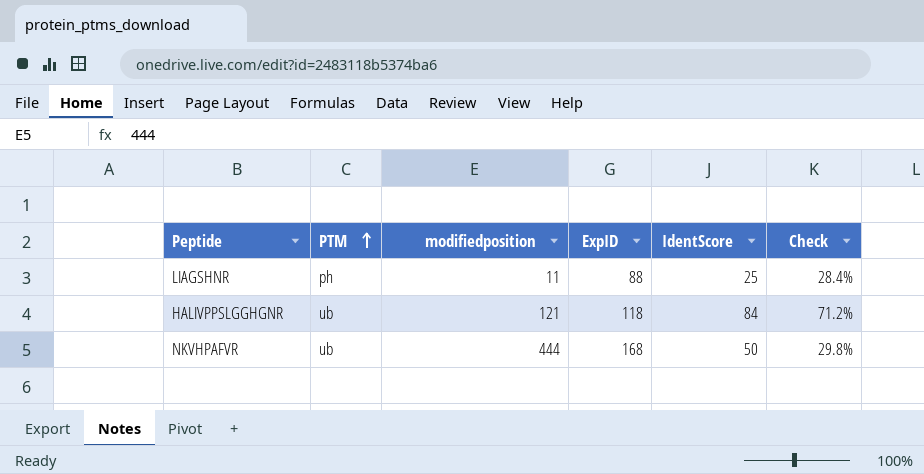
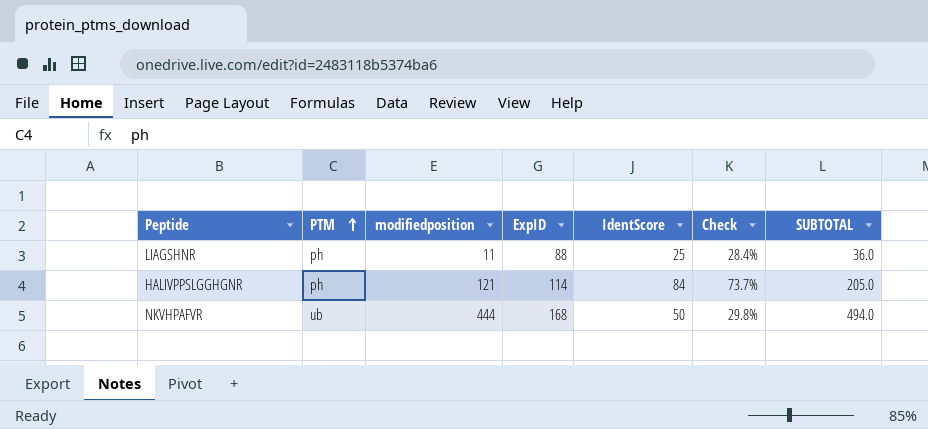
column SUBTOTAL | formula: none -> [modifiedposition] + [IdentScore]
HALIVPPSLGGHGNR | PTM: ub -> ph
HALIVPPSLGGHGNR | ExpID: 118 -> 114
HALIVPPSLGGHGNR | Check: 71.2% -> 73.7%

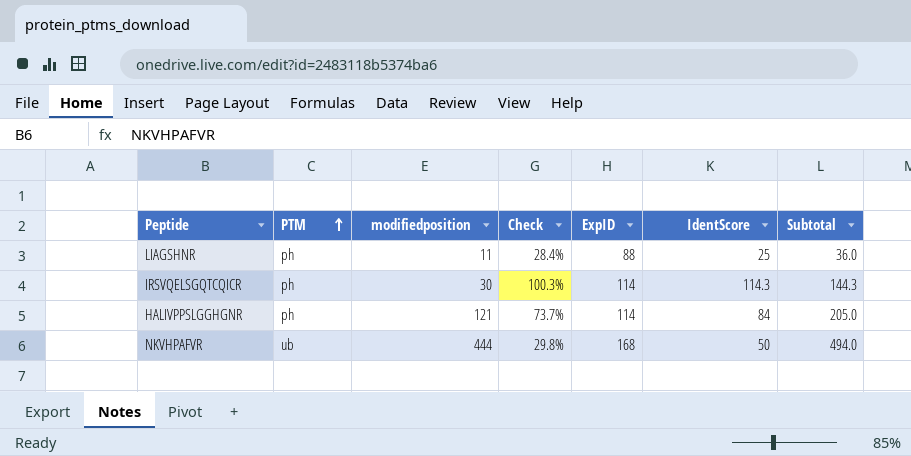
column Check | position: 6 -> 4
column name: SUBTOTAL -> Subtotal
row IRSVQELSGQTCQICR: none -> ph | 30 | 100.3% | 114 | 114.3 | 144.3

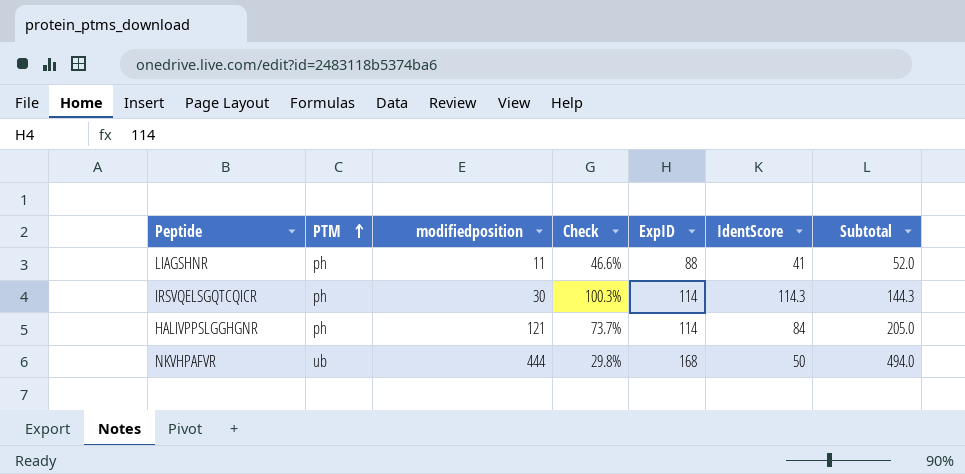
LIAGSHNR | Check: 28.4% -> 46.6%
LIAGSHNR | IdentScore: 25 -> 41
LIAGSHNR | Subtotal: 36.0 -> 52.0

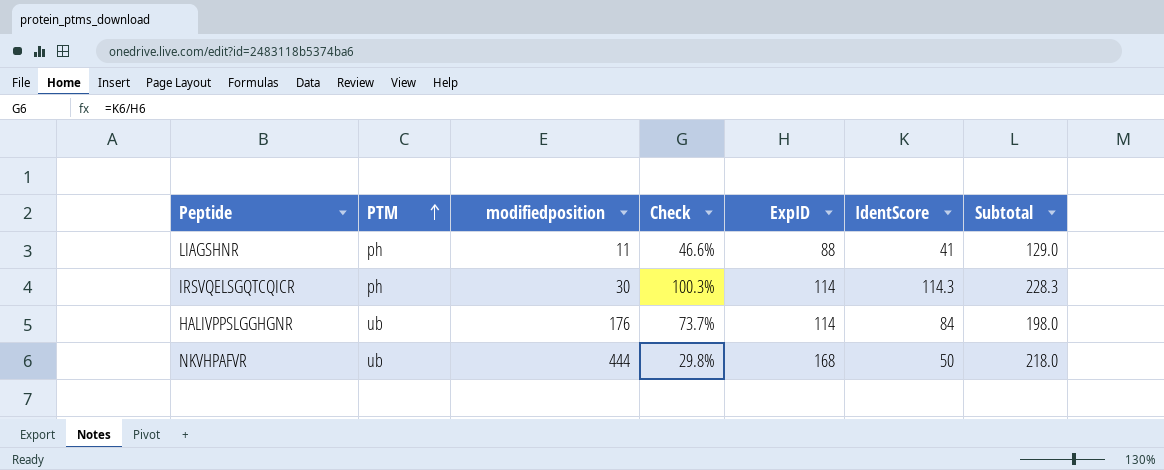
column Subtotal | formula: [modifiedposition] + [IdentScore] -> [ExpID] + [IdentScore]
HALIVPPSLGGHGNR | PTM: ph -> ub
HALIVPPSLGGHGNR | modifiedposition: 121 -> 176

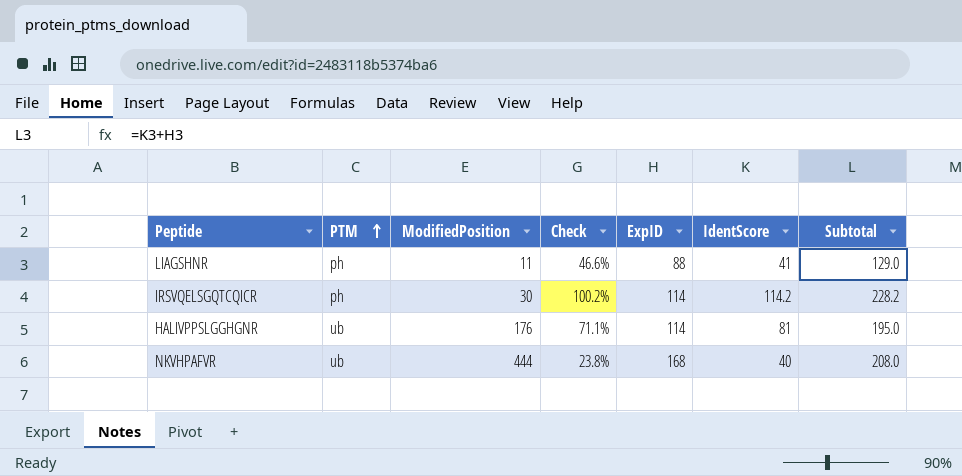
column name: modifiedposition -> ModifiedPosition
IRSVQELSGQTCQICR | Check: 100.3% -> 100.2%
IRSVQELSGQTCQICR | IdentScore: 114.3 -> 114.2
IRSVQELSGQTCQICR | Subtotal: 228.3 -> 228.2
HALIVPPSLGGHGNR | Check: 73.7% -> 71.1%
HALIVPPSLGGHGNR | IdentScore: 84 -> 81
HALIVPPSLGGHGNR | Subtotal: 198.0 -> 195.0
NKVHPAFVR | Check: 29.8% -> 23.8%
NKVHPAFVR | IdentScore: 50 -> 40
NKVHPAFVR | Subtotal: 218.0 -> 208.0

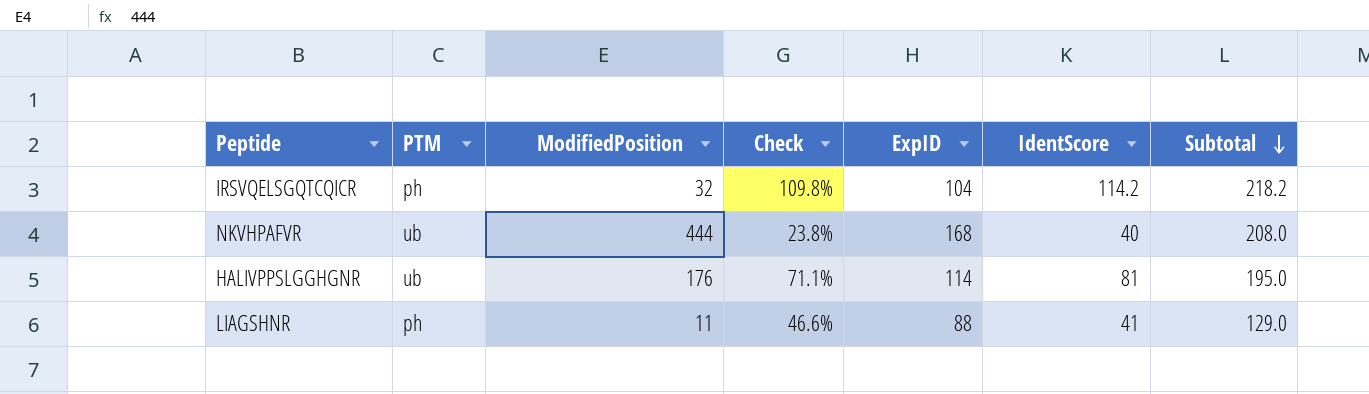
row order: PTM ascending -> Subtotal descending
IRSVQELSGQTCQICR | ModifiedPosition: 30 -> 32
IRSVQELSGQTCQICR | Check: 100.2% -> 109.8%
IRSVQELSGQTCQICR | ExpID: 114 -> 104
IRSVQELSGQTCQICR | Subtotal: 228.2 -> 218.2

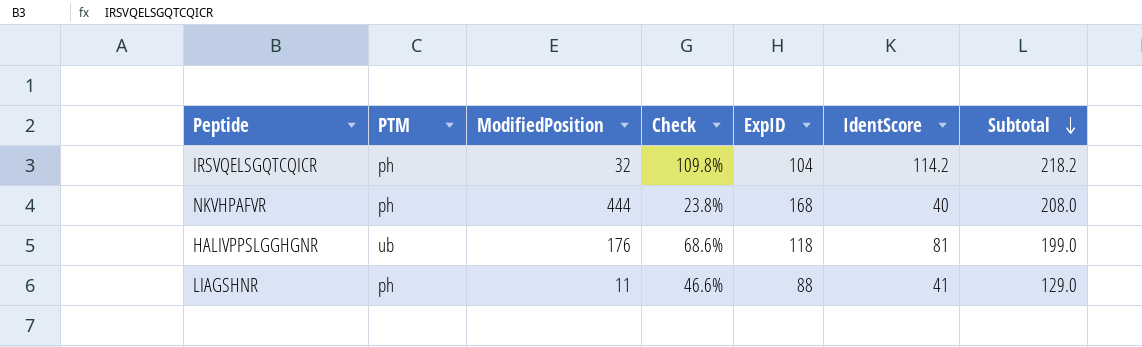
NKVHPAFVR | PTM: ub -> ph
HALIVPPSLGGHGNR | Check: 71.1% -> 68.6%
HALIVPPSLGGHGNR | ExpID: 114 -> 118
HALIVPPSLGGHGNR | Subtotal: 195.0 -> 199.0

